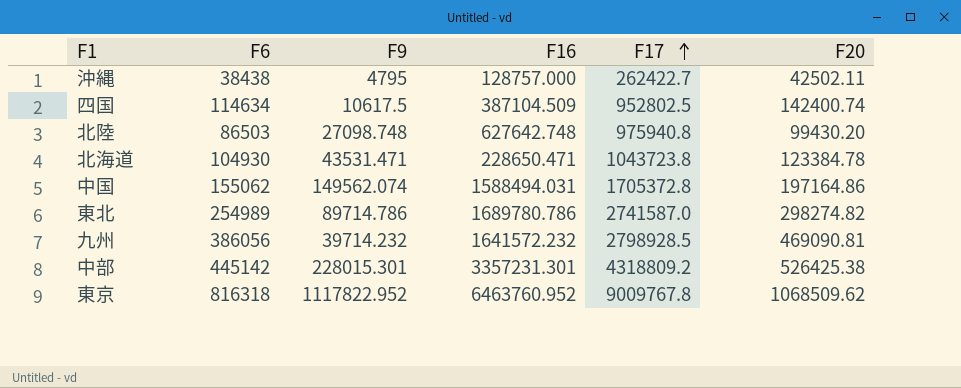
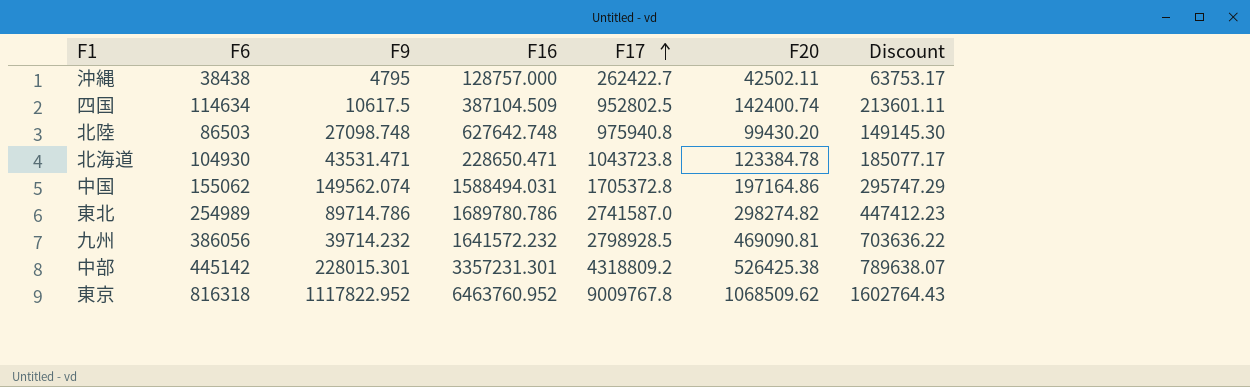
column Discount | formula: none -> [F20] * 1.5

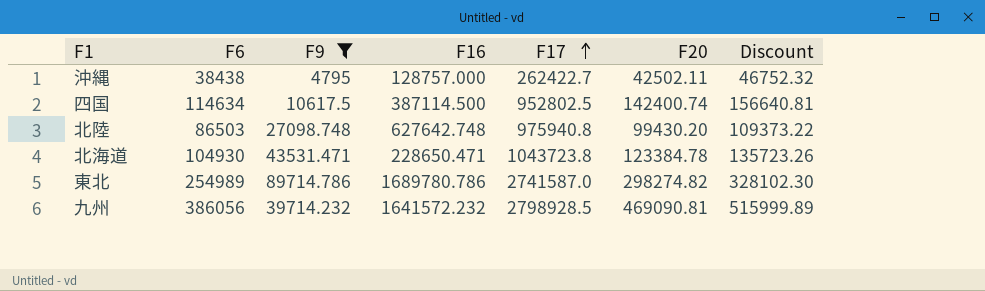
filter: none -> F9 <= 89714.786
column Discount | formula: [F20] * 1.5 -> [F20] * 1.1
四国 | F16: 387104.509 -> 387114.500

